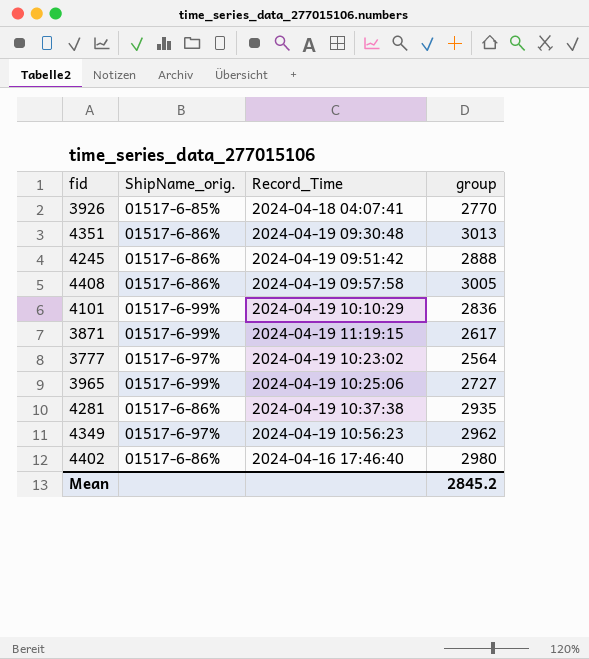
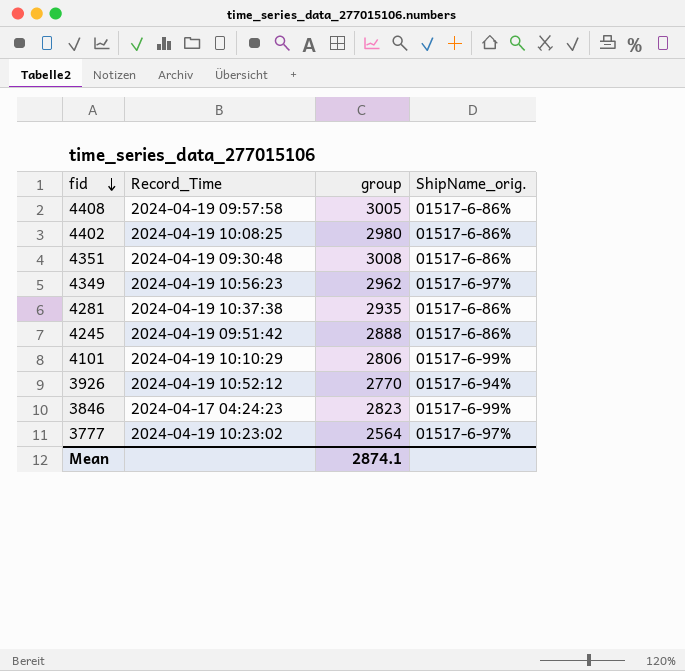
row order: none -> fid descending
column ShipName_orig. | position: 2 -> 4
row 3871: 01517-6-99% | 2024-04-19 11:19:15 | 2617 -> none
row 3965: 01517-6-99% | 2024-04-19 10:25:06 | 2727 -> none
4402 | Record_Time: 2024-04-16 17:46:40 -> 2024-04-19 10:08:25
4351 | group: 3013 -> 3008
4101 | group: 2836 -> 2806
3926 | Record_Time: 2024-04-18 04:07:41 -> 2024-04-19 10:52:12
3926 | ShipName_orig.: 01517-6-85% -> 01517-6-94%
row 3846: none -> 2024-04-17 04:24:23 | 2823 | 01517-6-99%
Mean | group: 2845.2 -> 2874.1

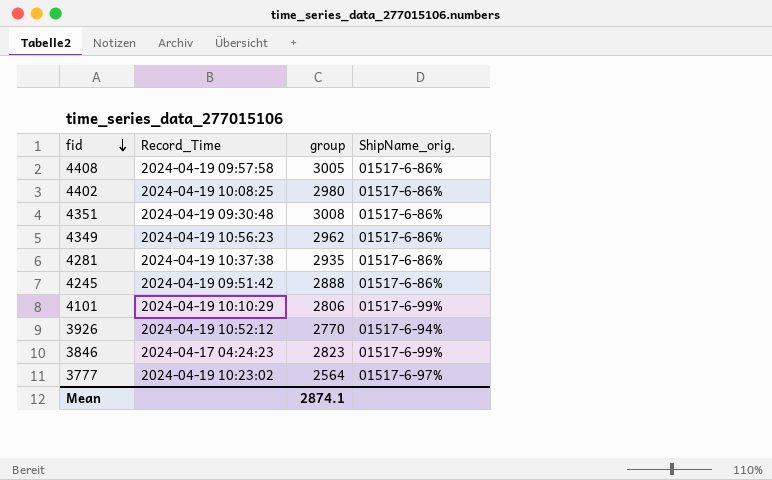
4349 | ShipName_orig.: 01517-6-97% -> 01517-6-86%

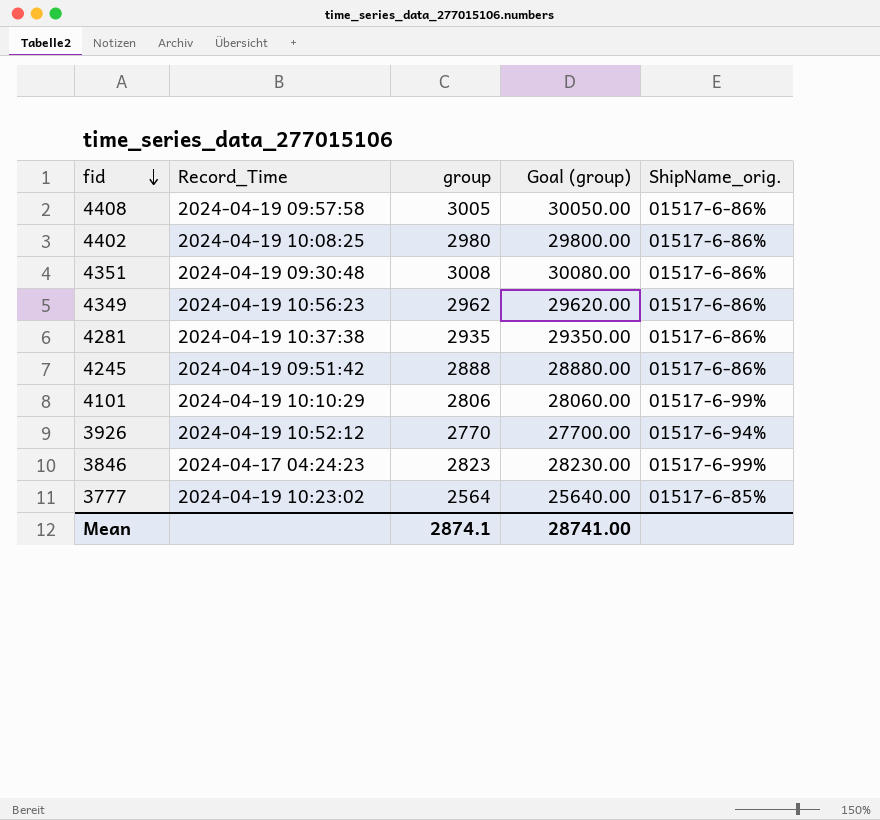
column Goal (group) | formula: none -> [group] * 10
3777 | ShipName_orig.: 01517-6-97% -> 01517-6-85%

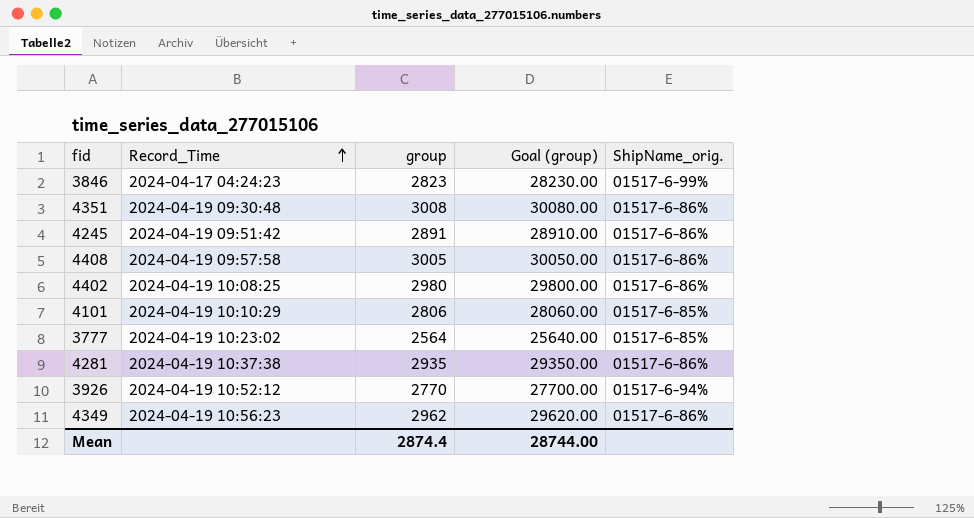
row order: fid descending -> Record_Time ascending
4245 | group: 2888 -> 2891
4245 | Goal (group): 28880.00 -> 28910.00
4101 | ShipName_orig.: 01517-6-99% -> 01517-6-85%
Mean | group: 2874.1 -> 2874.4
Mean | Goal (group): 28741.00 -> 28744.00

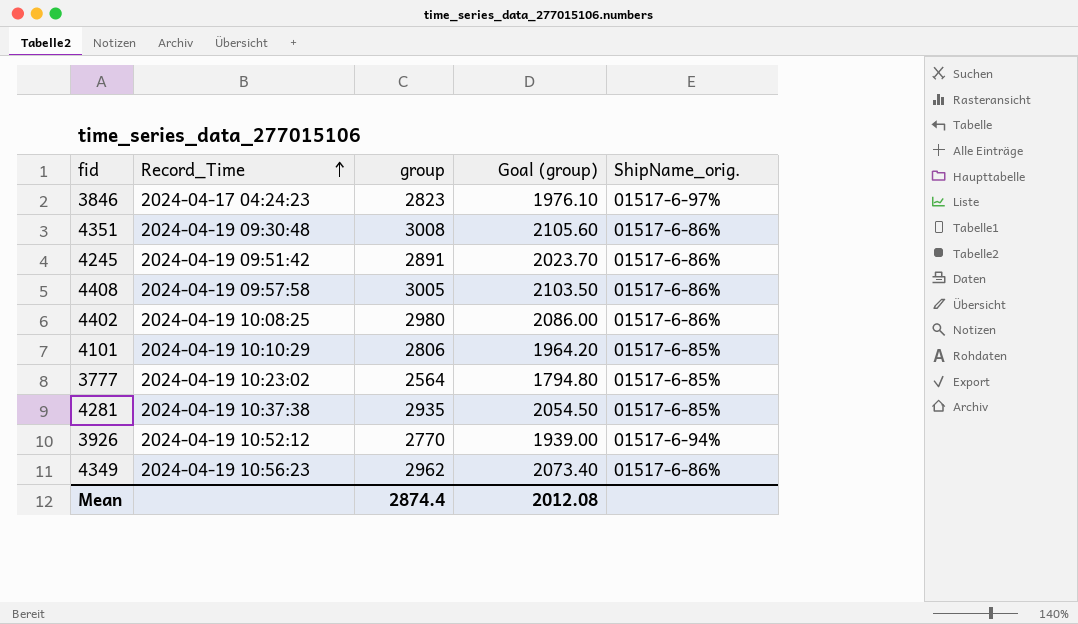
column Goal (group) | formula: [group] * 10 -> [group] * 0.7
3846 | ShipName_orig.: 01517-6-99% -> 01517-6-97%
4281 | ShipName_orig.: 01517-6-86% -> 01517-6-85%
Mean | Goal (group): 28744.00 -> 2012.08

